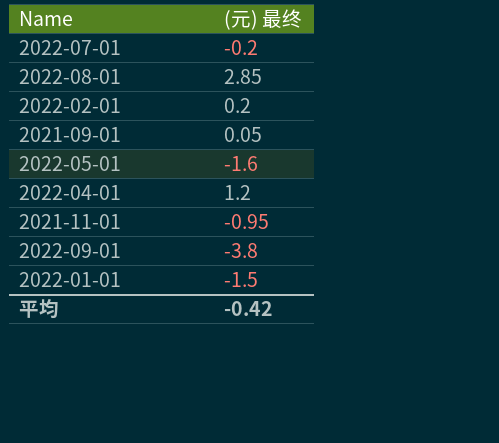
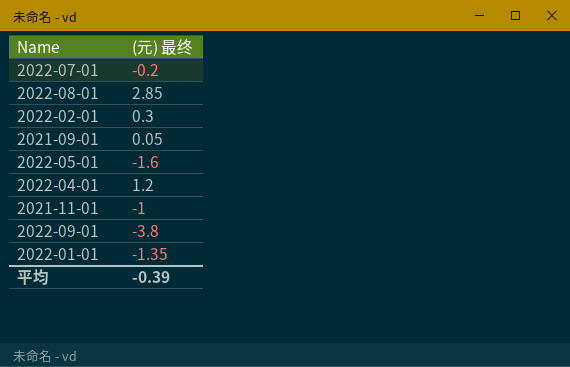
2022-02-01 | (元) 最终: 0.2 -> 0.3
2021-11-01 | (元) 最终: -0.95 -> -1
2022-01-01 | (元) 最终: -1.5 -> -1.35
平均 | (元) 最终: -0.42 -> -0.39

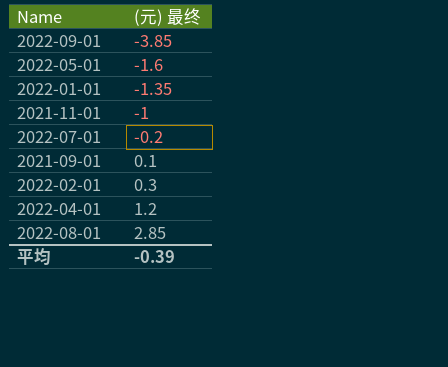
row order: none -> (元) 最终 ascending
2022-09-01 | (元) 最终: -3.8 -> -3.85
2021-09-01 | (元) 最终: 0.05 -> 0.1

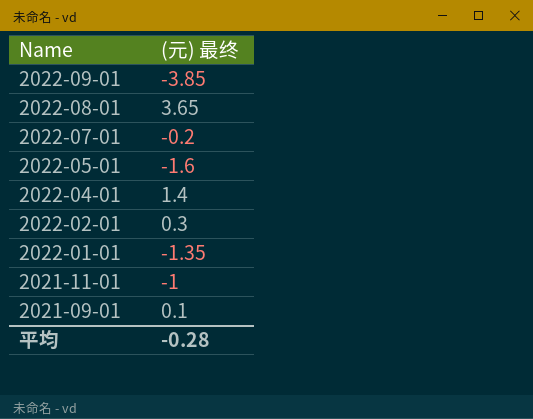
row order: (元) 最终 ascending -> Name descending
2022-08-01 | (元) 最终: 2.85 -> 3.65
2022-04-01 | (元) 最终: 1.2 -> 1.4
平均 | (元) 最终: -0.39 -> -0.28

